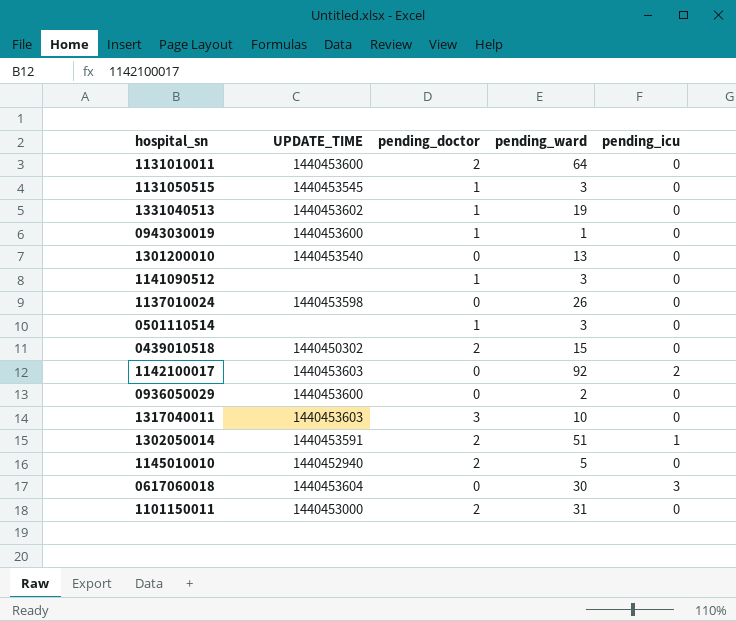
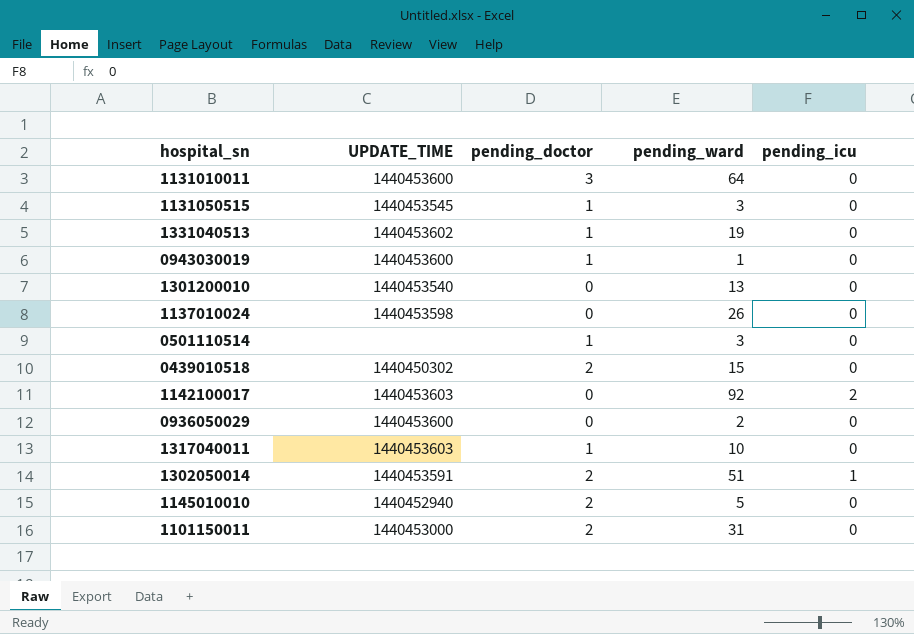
row 1141090512: none | 1 | 3 | 0 -> none
row 0617060018: 1440453604 | 0 | 30 | 3 -> none
1131010011 | pending_doctor: 2 -> 3
1317040011 | pending_doctor: 3 -> 1

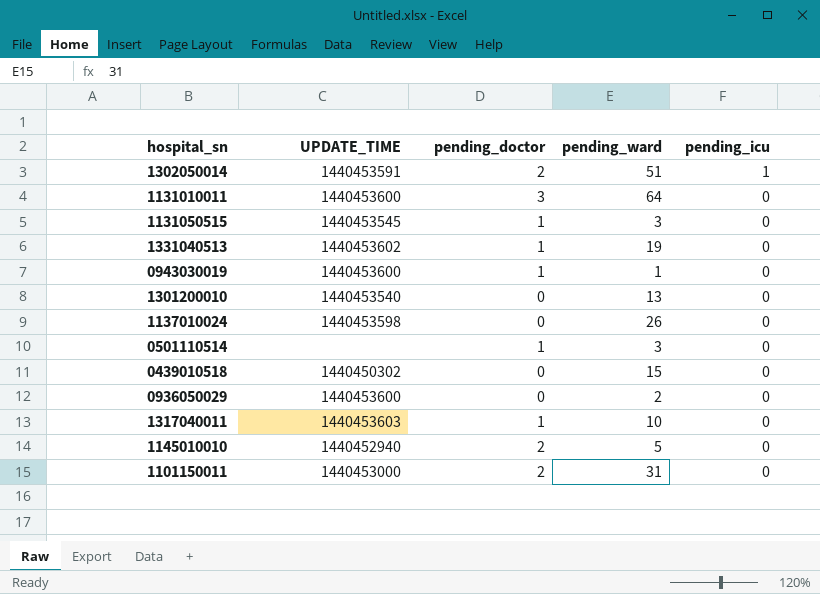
row order: none -> pending_icu descending
row 1142100017: 1440453603 | 0 | 92 | 2 -> none
0439010518 | pending_doctor: 2 -> 0

